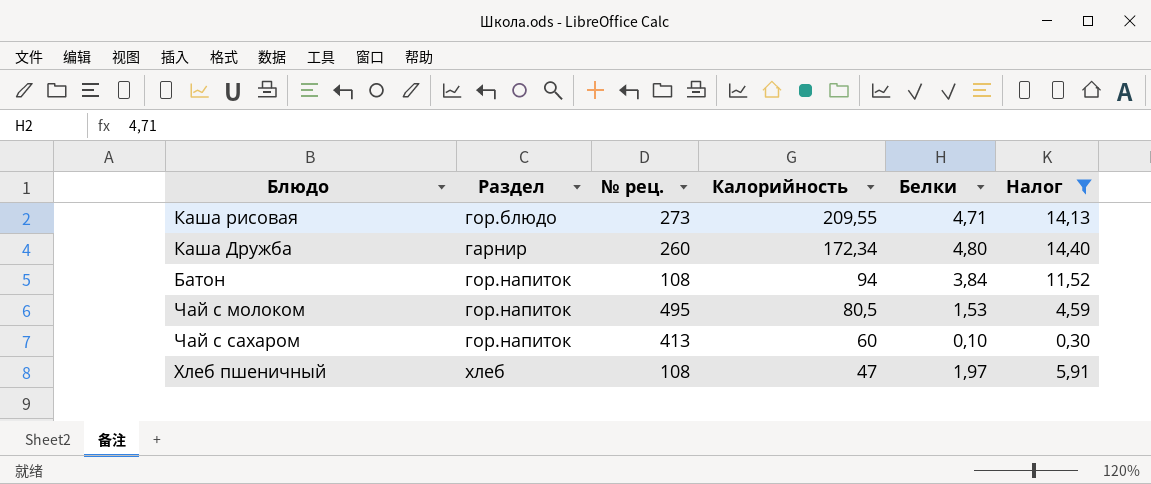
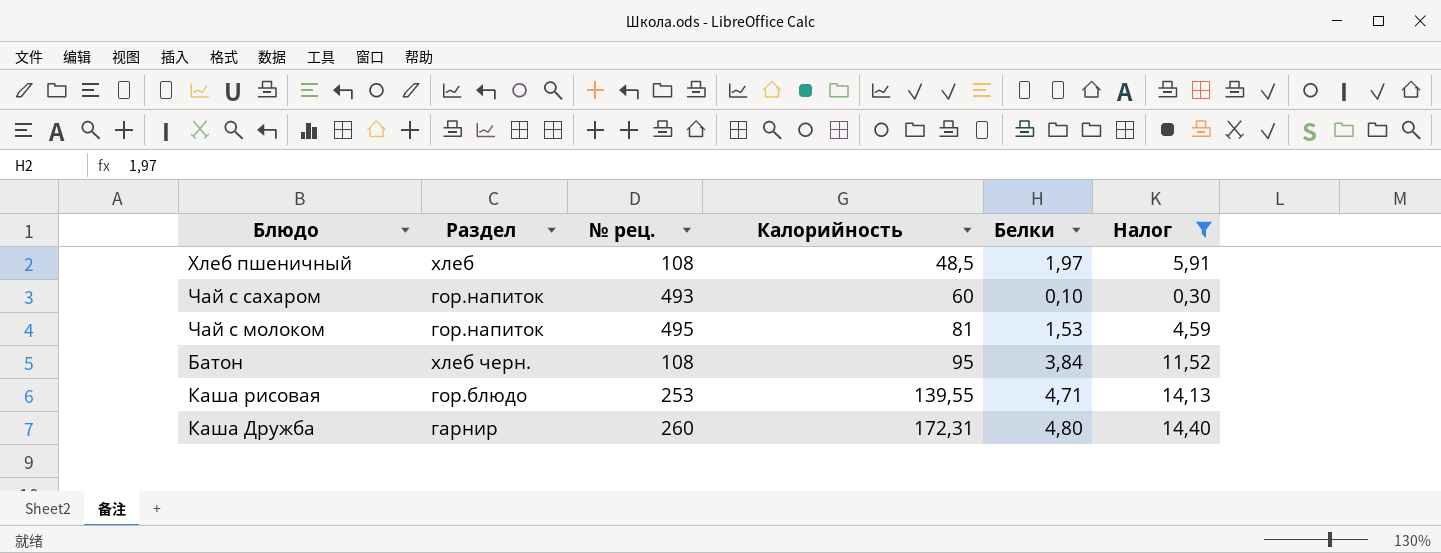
row order: Калорийность descending -> Калорийность ascending
Хлеб пшеничный | Калорийность: 47 -> 48,5
Чай с сахаром | № рец.: 413 -> 493
Чай с молоком | Калорийность: 80,5 -> 81
Батон | Раздел: гор.напиток -> хлеб черн.
Батон | Калорийность: 94 -> 95
Каша рисовая | № рец.: 273 -> 253
Каша рисовая | Калорийность: 209,55 -> 139,55
Каша Дружба | Калорийность: 172,34 -> 172,31

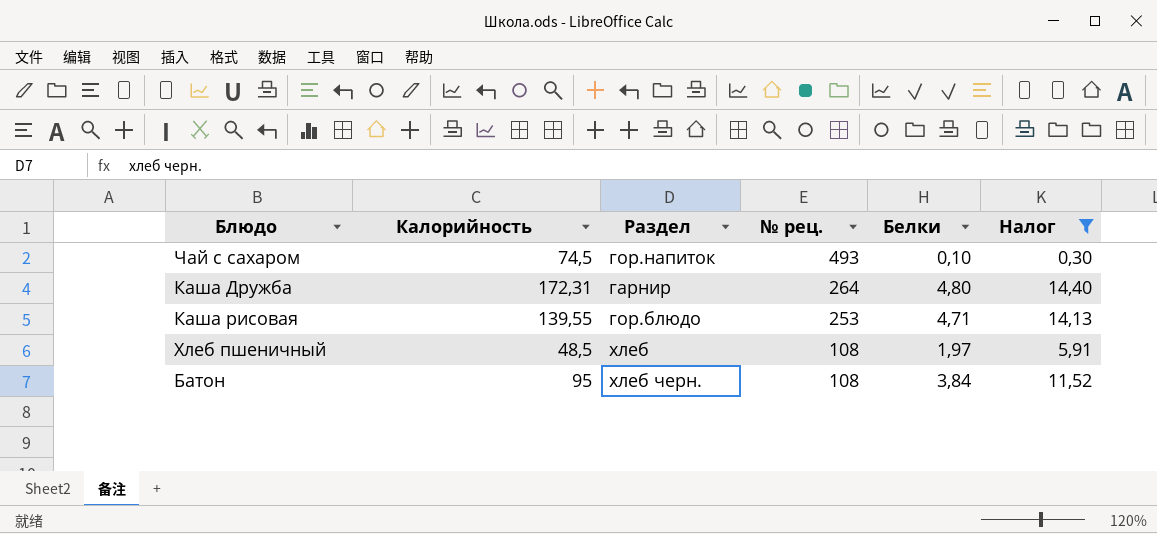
row order: Калорийность ascending -> № рец. descending
column Калорийность | position: 4 -> 2
row Чай с молоком: гор.напиток | 495 | 81 | 1,53 | 4,59 -> none
Чай с сахаром | Калорийность: 60 -> 74,5
Каша Дружба | № рец.: 260 -> 264

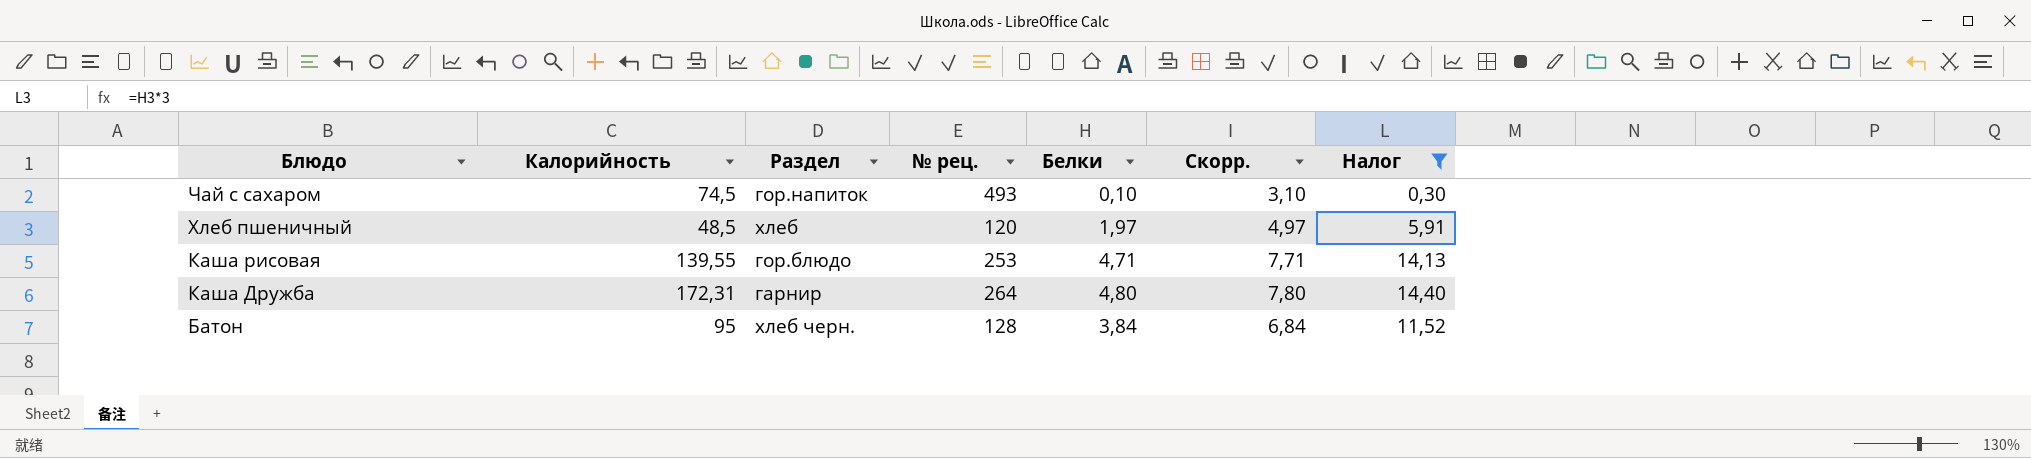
row order: № рец. descending -> Блюдо descending
column Скорр. | formula: none -> [Белки] + 3
Хлеб пшеничный | № рец.: 108 -> 120
Батон | № рец.: 108 -> 128

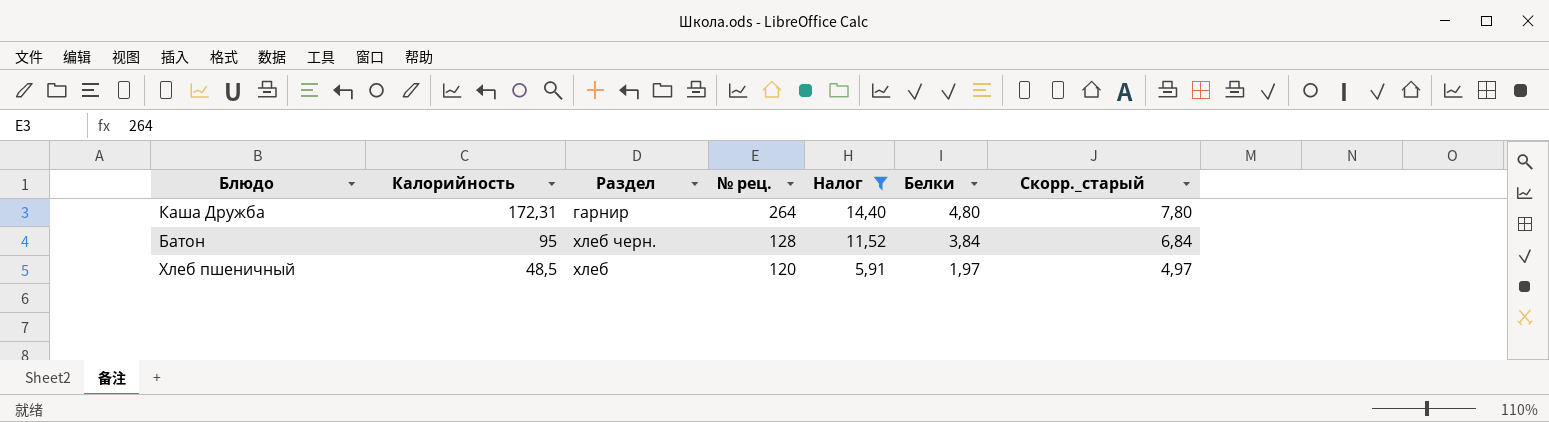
row order: Блюдо descending -> Калорийность descending
column Налог | position: 7 -> 5
column name: Скорр. -> Скорр._старый
row Чай с сахаром: 74,5 | гор.напиток | 493 | 0,10 | 3,10 | 0,30 -> none
row Каша рисовая: 139,55 | гор.блюдо | 253 | 4,71 | 7,71 | 14,13 -> none

